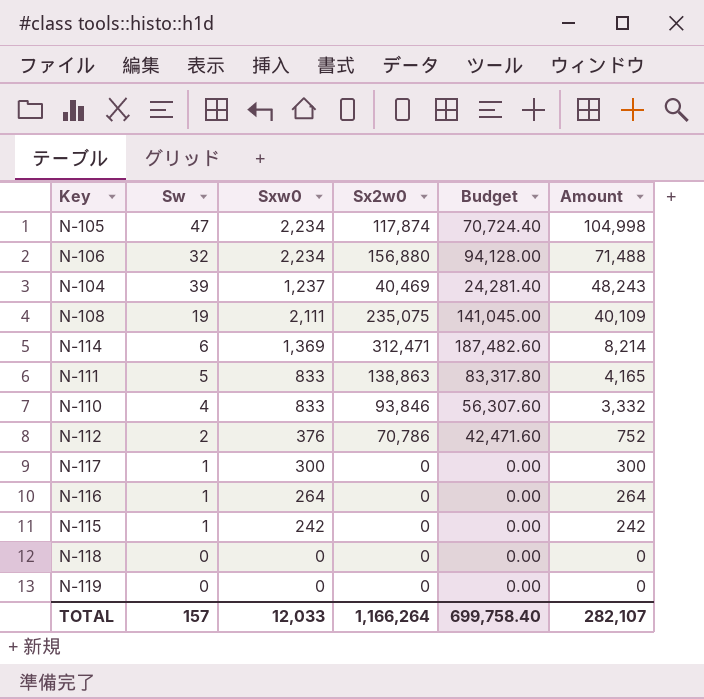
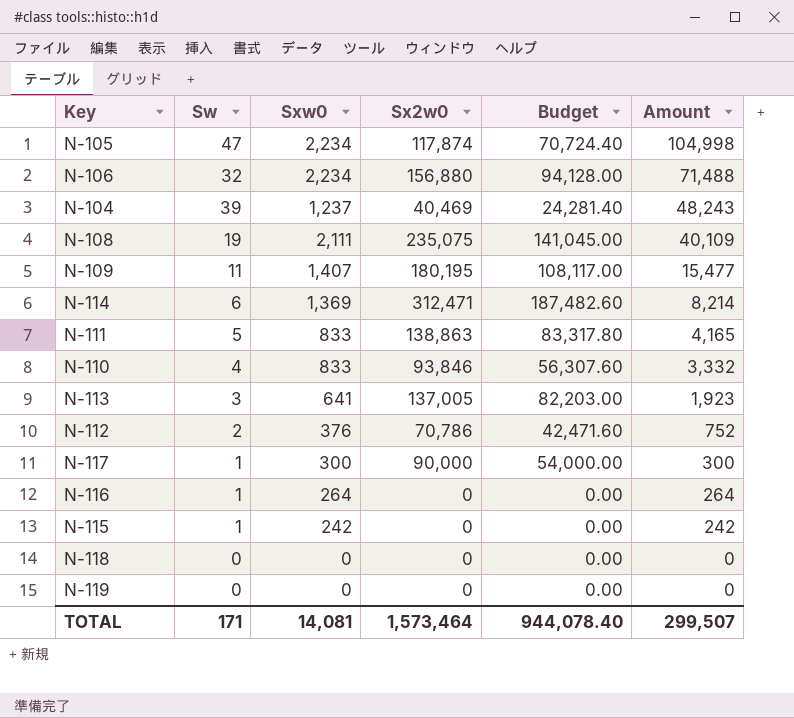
row N-109: none -> 11 | 1,407 | 180,195 | 108,117.00 | 15,477
row N-113: none -> 3 | 641 | 137,005 | 82,203.00 | 1,923
N-117 | Sx2w0: 0 -> 90,000
N-117 | Budget: 0.00 -> 54,000.00
TOTAL | Sw: 157 -> 171
TOTAL | Sxw0: 12,033 -> 14,081
TOTAL | Sx2w0: 1,166,264 -> 1,573,464
TOTAL | Budget: 699,758.40 -> 944,078.40
TOTAL | Amount: 282,107 -> 299,507

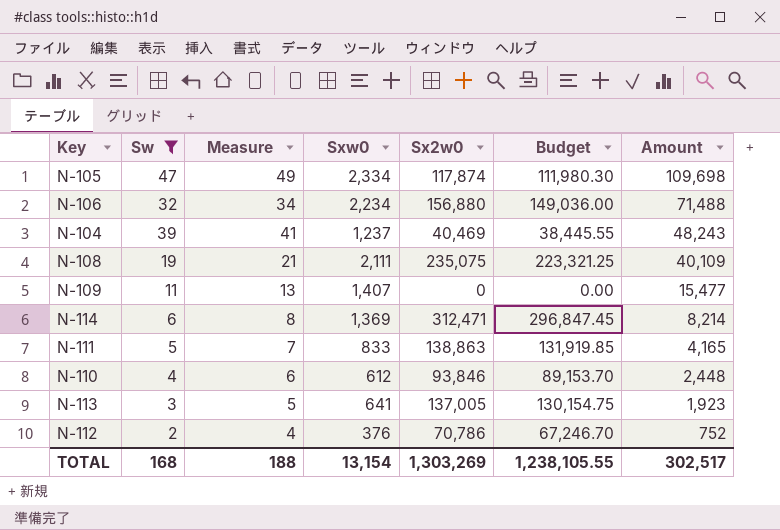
filter: none -> Sw >= 2
column Measure | formula: none -> [Sw] + 2
column Budget | formula: [Sx2w0] * 0.6 -> [Sx2w0] * 0.95
N-105 | Sxw0: 2,234 -> 2,334
N-105 | Amount: 104,998 -> 109,698
N-109 | Sx2w0: 180,195 -> 0
N-110 | Sxw0: 833 -> 612
N-110 | Amount: 3,332 -> 2,448
TOTAL | Sw: 171 -> 168
TOTAL | Sxw0: 14,081 -> 13,154
TOTAL | Sx2w0: 1,573,464 -> 1,303,269
TOTAL | Budget: 944,078.40 -> 1,238,105.55
TOTAL | Amount: 299,507 -> 302,517

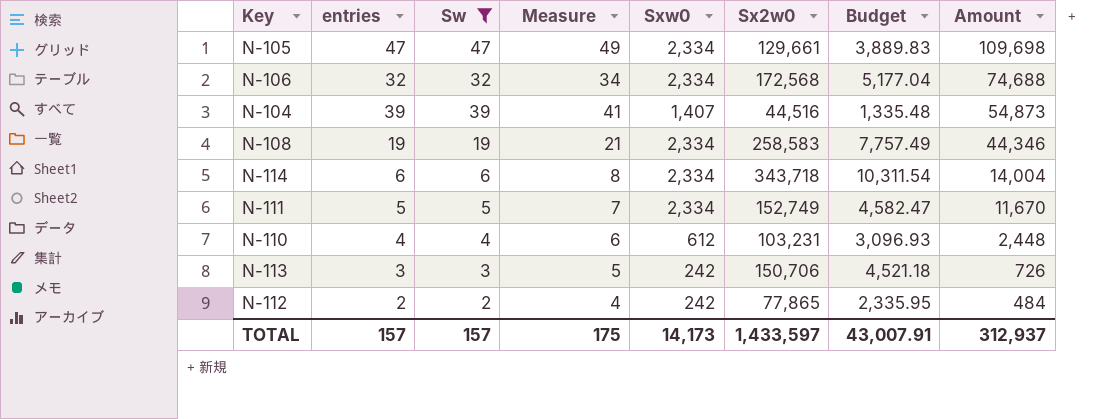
column entries | position: none -> 2
column Budget | formula: [Sx2w0] * 0.95 -> [Sx2w0] * 0.03
row N-109: 11 | 13 | 1,407 | 0 | 0.00 | 15,477 -> none
N-105 | Sx2w0: 117,874 -> 129,661
N-106 | Sxw0: 2,234 -> 2,334
N-106 | Sx2w0: 156,880 -> 172,568
N-106 | Amount: 71,488 -> 74,688
N-104 | Sxw0: 1,237 -> 1,407
N-104 | Sx2w0: 40,469 -> 44,516
N-104 | Amount: 48,243 -> 54,873
N-108 | Sxw0: 2,111 -> 2,334
N-108 | Sx2w0: 235,075 -> 258,583
N-108 | Amount: 40,109 -> 44,346
N-114 | Sxw0: 1,369 -> 2,334
N-114 | Sx2w0: 312,471 -> 343,718
N-114 | Amount: 8,214 -> 14,004
N-111 | Sxw0: 833 -> 2,334
N-111 | Sx2w0: 138,863 -> 152,749
N-111 | Amount: 4,165 -> 11,670
N-110 | Sx2w0: 93,846 -> 103,231
N-113 | Sxw0: 641 -> 242
N-113 | Sx2w0: 137,005 -> 150,706
N-113 | Amount: 1,923 -> 726
N-112 | Sxw0: 376 -> 242
N-112 | Sx2w0: 70,786 -> 77,865
N-112 | Amount: 752 -> 484
TOTAL | Sw: 168 -> 157
TOTAL | Measure: 188 -> 175
TOTAL | Sxw0: 13,154 -> 14,173
TOTAL | Sx2w0: 1,303,269 -> 1,433,597
TOTAL | Budget: 1,238,105.55 -> 43,007.91
TOTAL | Amount: 302,517 -> 312,937

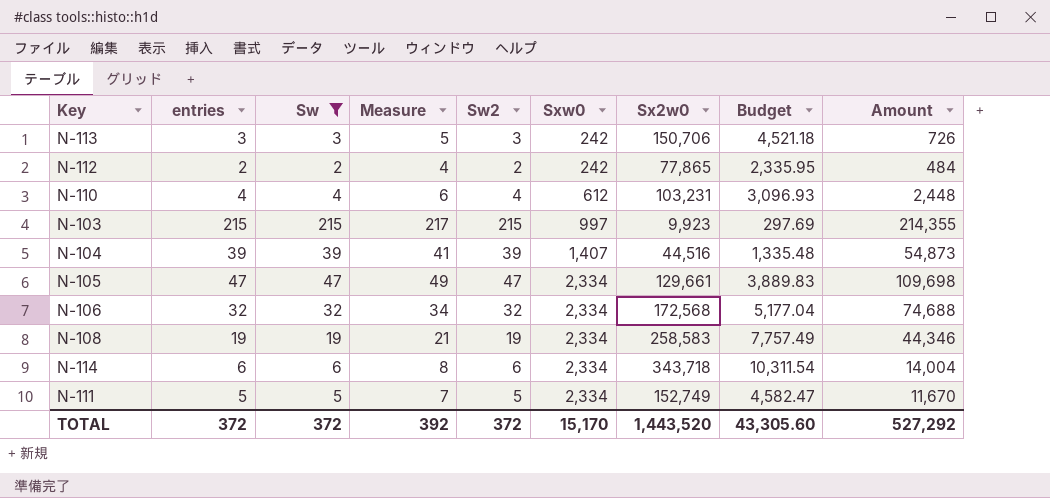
row order: Amount descending -> Sxw0 ascending
column Sw2 | position: none -> 5
row N-103: none -> 215 | 215 | 217 | 215 | 997 | 9,923 | 297.69 | 214,355
TOTAL | entries: 157 -> 372
TOTAL | Sw: 157 -> 372
TOTAL | Measure: 175 -> 392
TOTAL | Sxw0: 14,173 -> 15,170
TOTAL | Sx2w0: 1,433,597 -> 1,443,520
TOTAL | Budget: 43,007.91 -> 43,305.60
TOTAL | Amount: 312,937 -> 527,292

